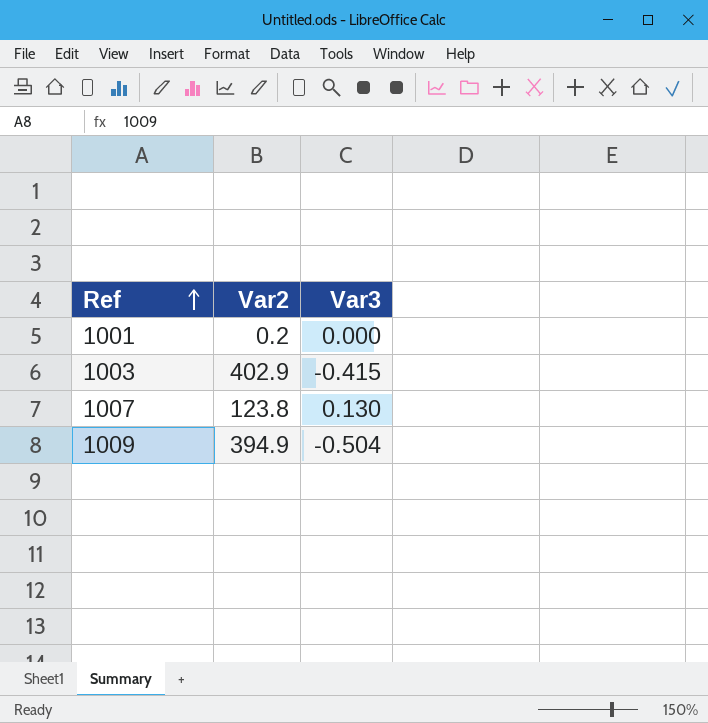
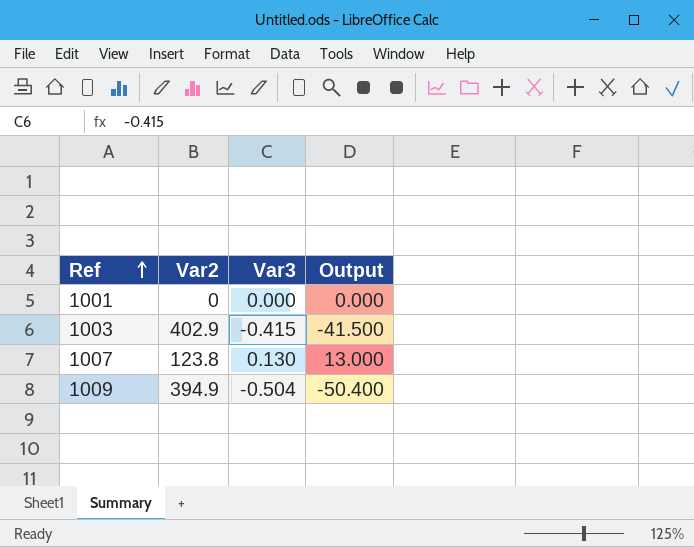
column Output | formula: none -> [Var3] * 100
1001 | Var2: 0.2 -> 0

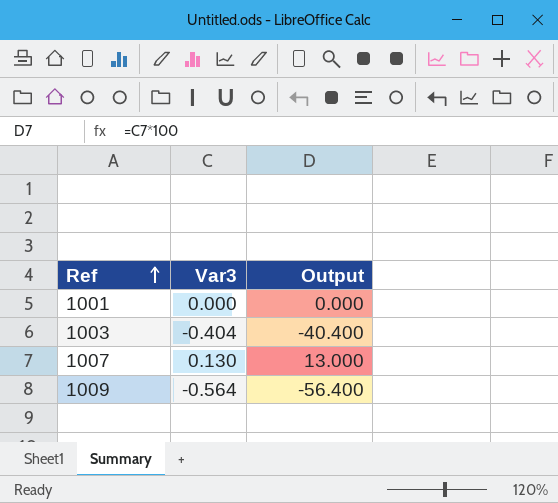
column Var2 | position: 2 -> none
1003 | Var3: -0.415 -> -0.404
1003 | Output: -41.500 -> -40.400
1009 | Var3: -0.504 -> -0.564
1009 | Output: -50.400 -> -56.400

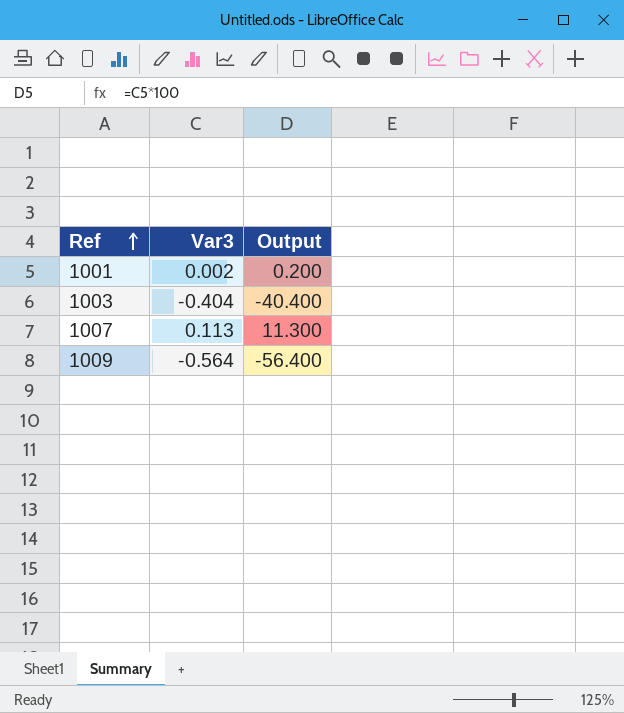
1001 | Var3: 0.000 -> 0.002
1001 | Output: 0.000 -> 0.200
1007 | Var3: 0.130 -> 0.113
1007 | Output: 13.000 -> 11.300

